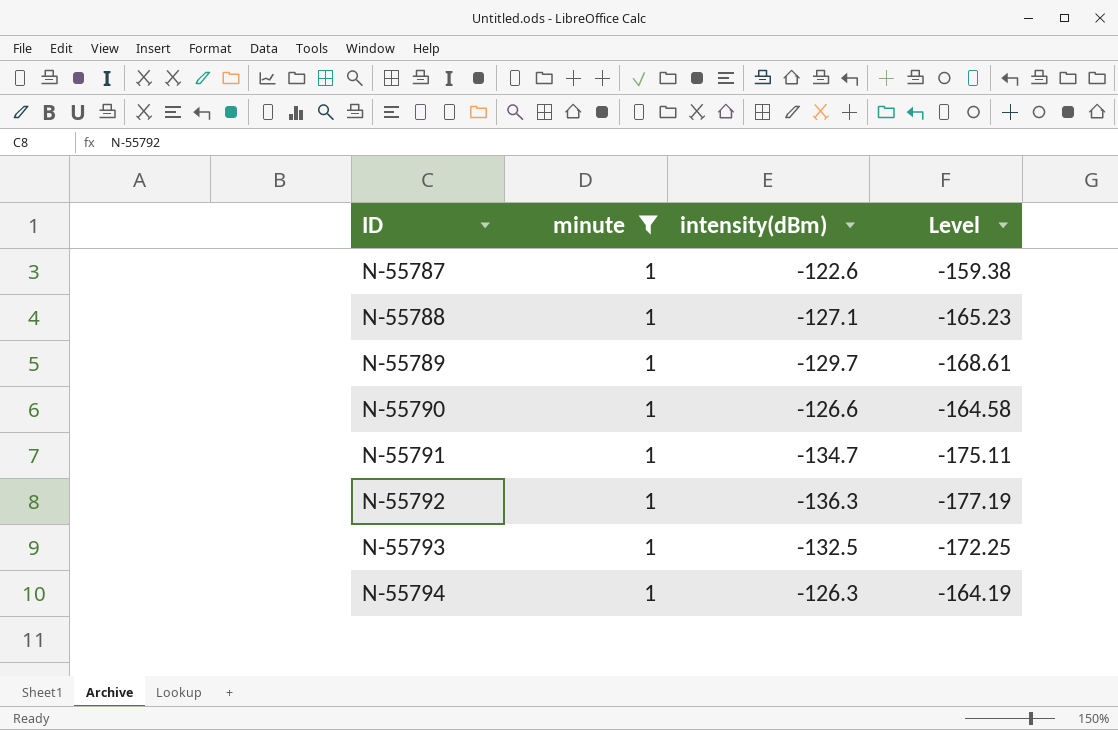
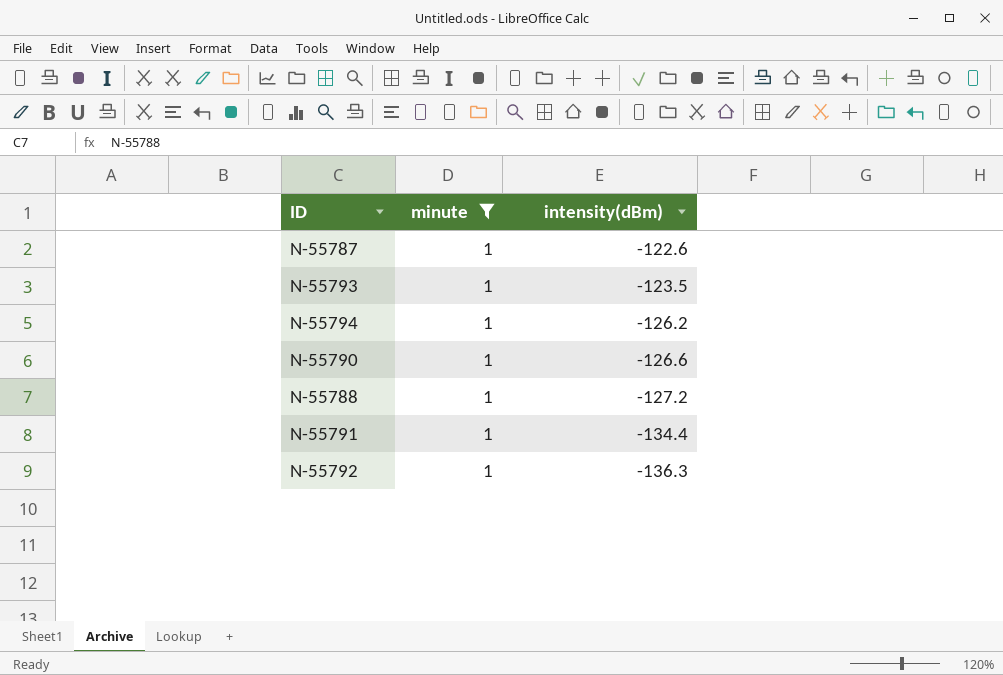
row order: ID ascending -> intensity(dBm) descending
column Level | formula: [intensity(dBm)] * 1.3 -> none
row N-55789: 1 | -129.7 | -168.61 -> none
N-55793 | intensity(dBm): -132.5 -> -123.5
N-55794 | intensity(dBm): -126.3 -> -126.2
N-55788 | intensity(dBm): -127.1 -> -127.2
N-55791 | intensity(dBm): -134.7 -> -134.4

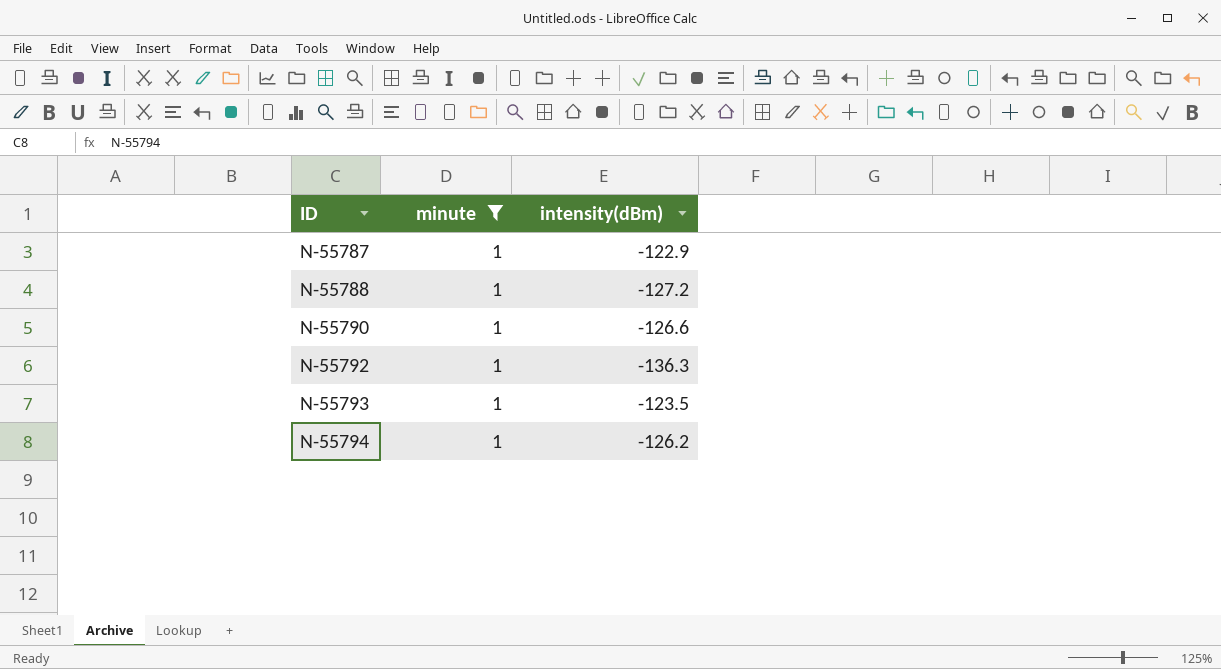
row order: intensity(dBm) descending -> ID ascending
row N-55791: 1 | -134.4 -> none
N-55787 | intensity(dBm): -122.6 -> -122.9

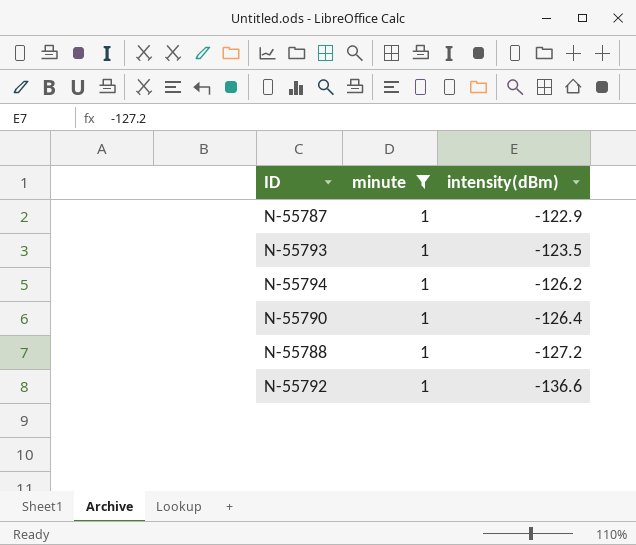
row order: ID ascending -> intensity(dBm) descending
N-55790 | intensity(dBm): -126.6 -> -126.4
N-55792 | intensity(dBm): -136.3 -> -136.6

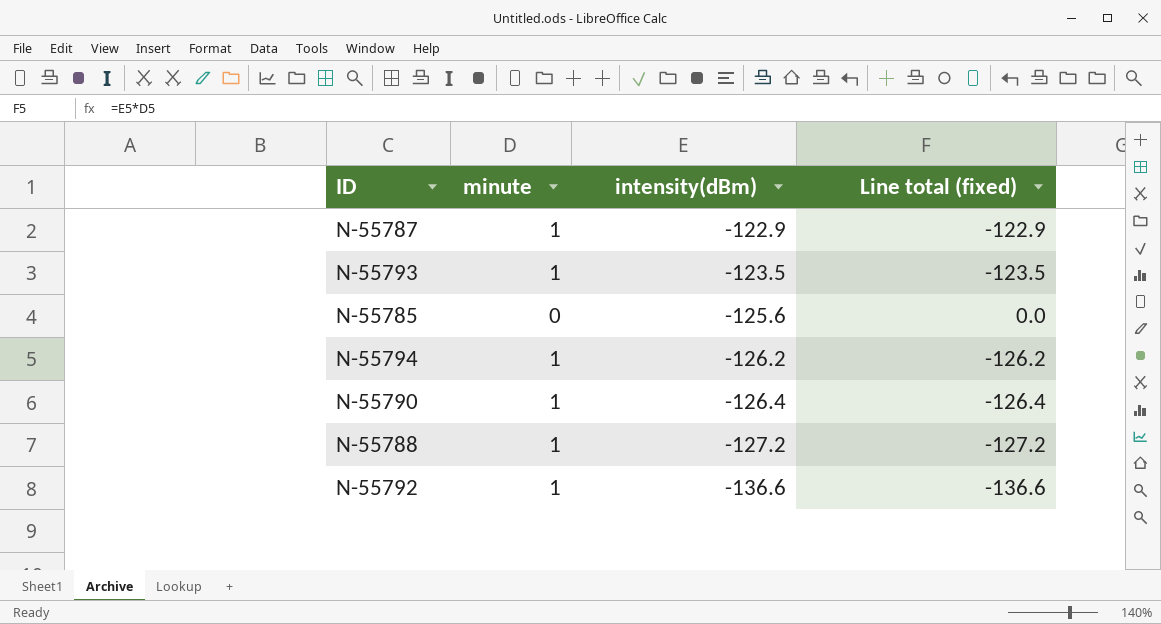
filter: minute = 1 -> none
column Line total (fixed) | formula: none -> [minute] * [intensity(dBm)]

